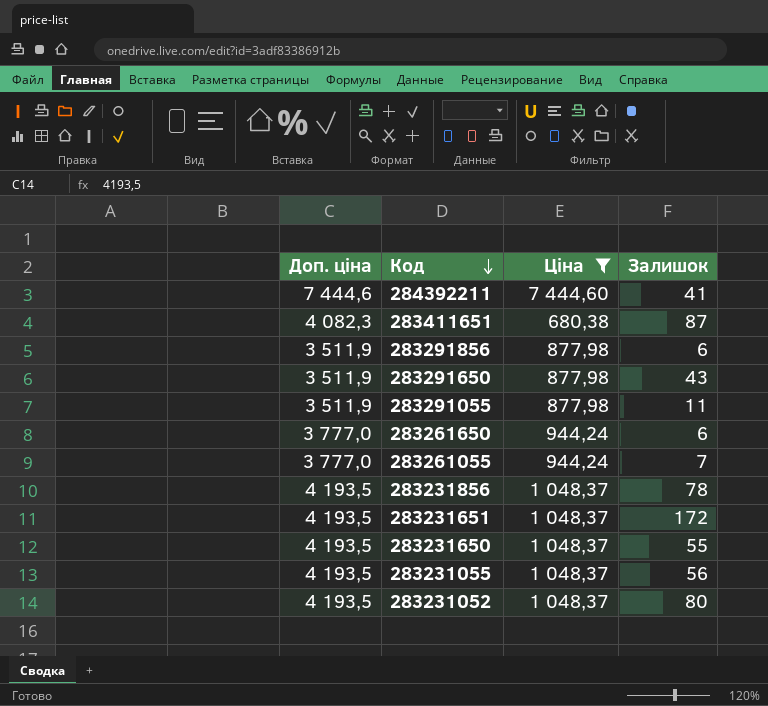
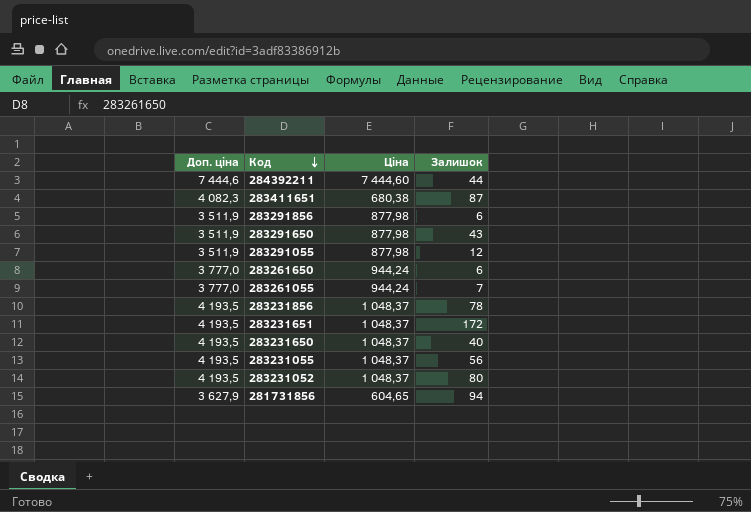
filter: Ціна != 604,65 -> none
284392211 | Залишок: 41 -> 44
283291055 | Залишок: 11 -> 12
283231650 | Залишок: 55 -> 40

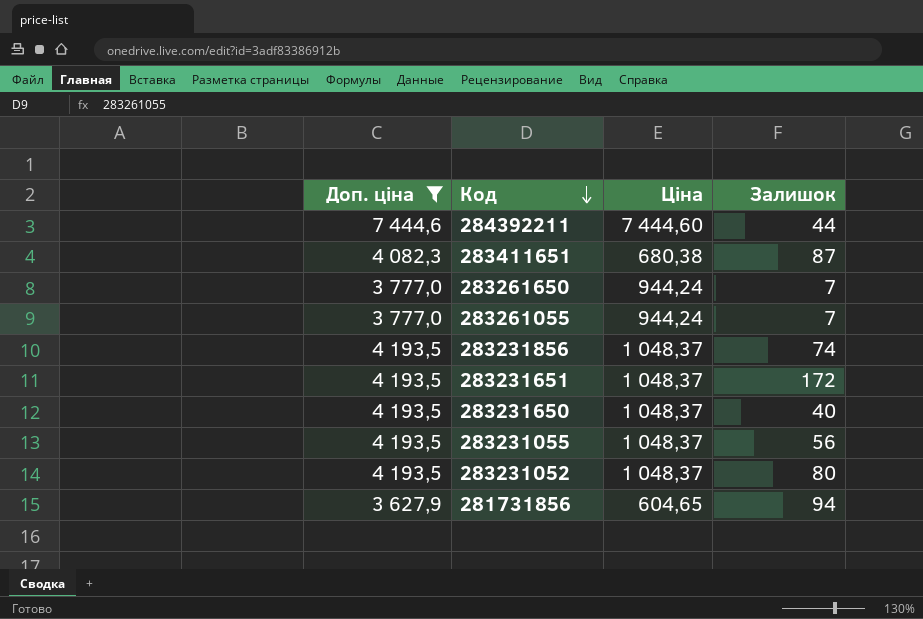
filter: none -> Доп. ціна != 3 511,9
283261650 | Залишок: 6 -> 7
283231856 | Залишок: 78 -> 74

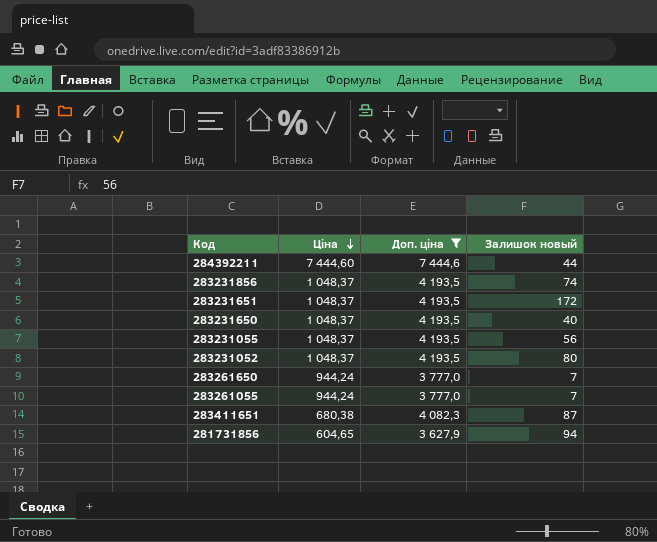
row order: Код descending -> Ціна descending
column Доп. ціна | position: 1 -> 3
column name: Залишок -> Залишок новый

